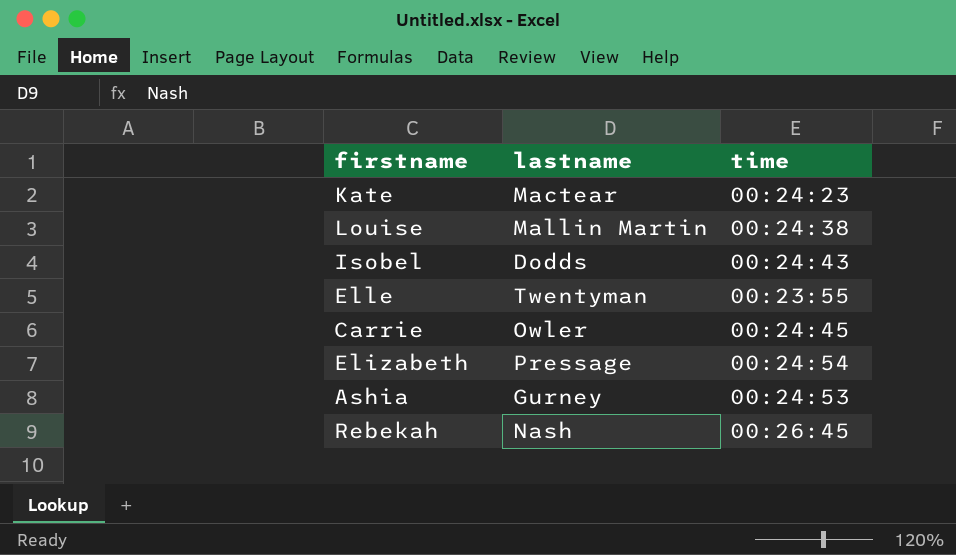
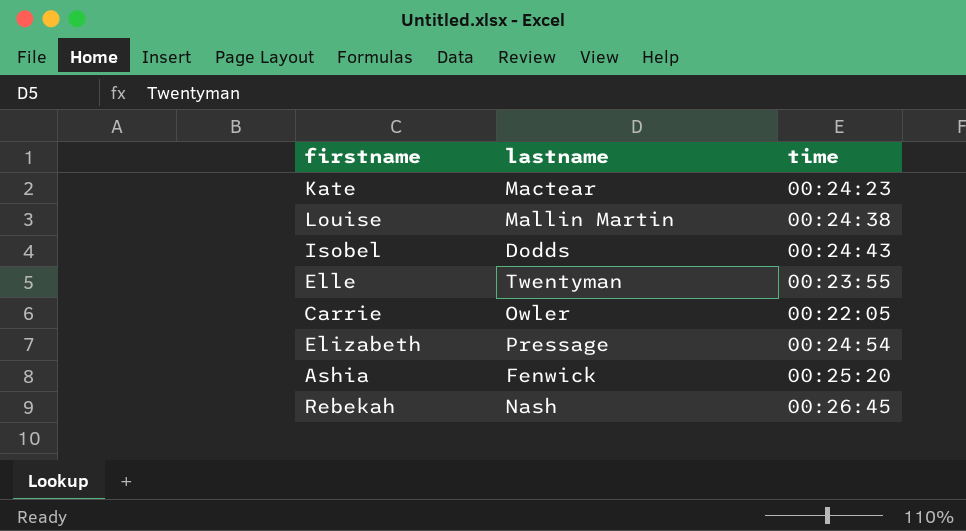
Carrie | time: 00:24:45 -> 00:22:05
Ashia | lastname: Gurney -> Fenwick
Ashia | time: 00:24:53 -> 00:25:20

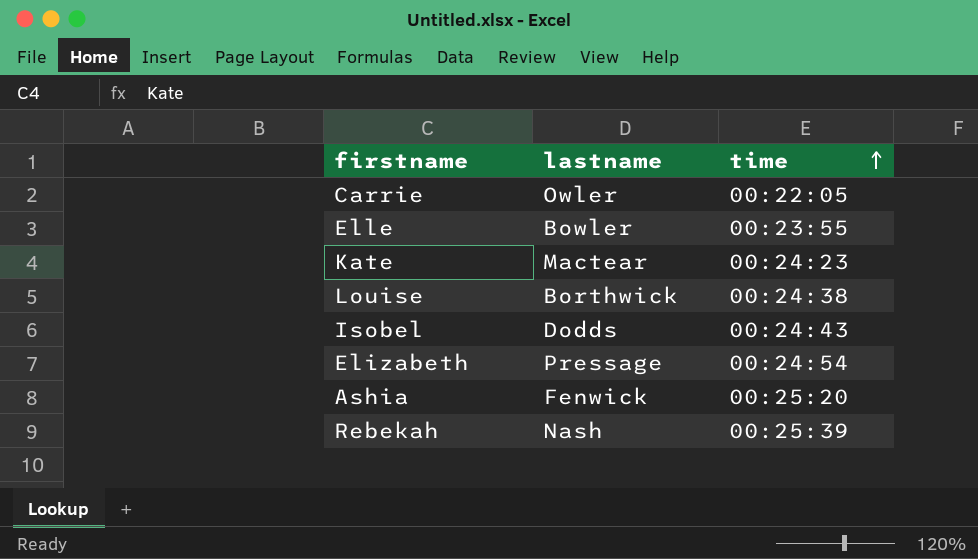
row order: none -> time ascending
Elle | lastname: Twentyman -> Bowler
Louise | lastname: Mallin Martin -> Borthwick
Rebekah | time: 00:26:45 -> 00:25:39

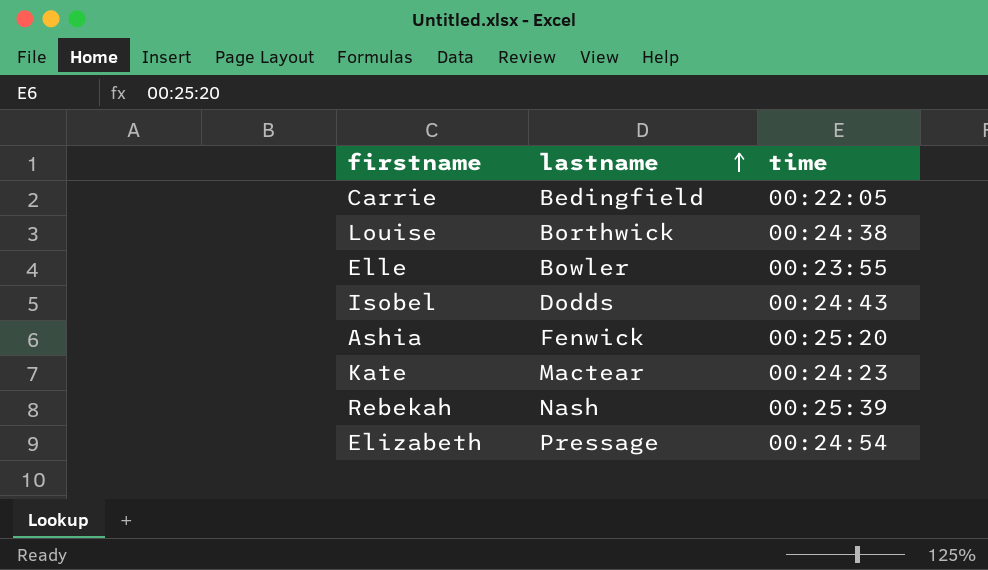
row order: time ascending -> lastname ascending
Carrie | lastname: Owler -> Bedingfield

